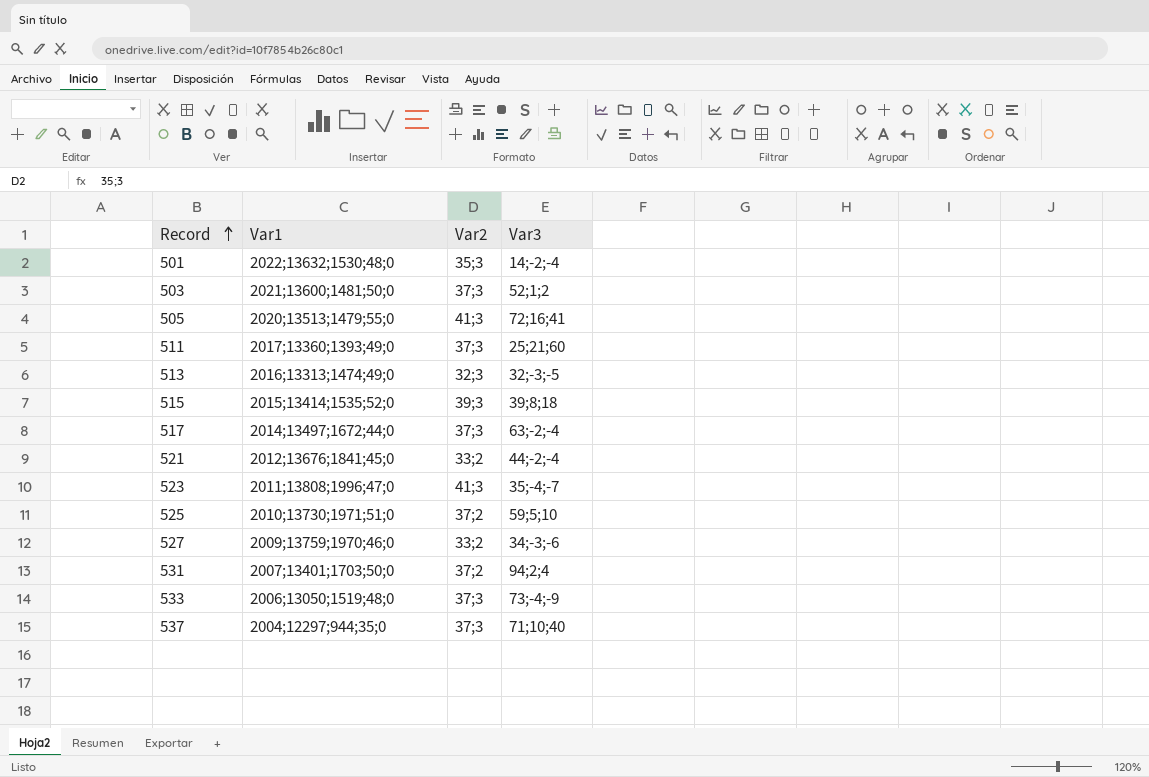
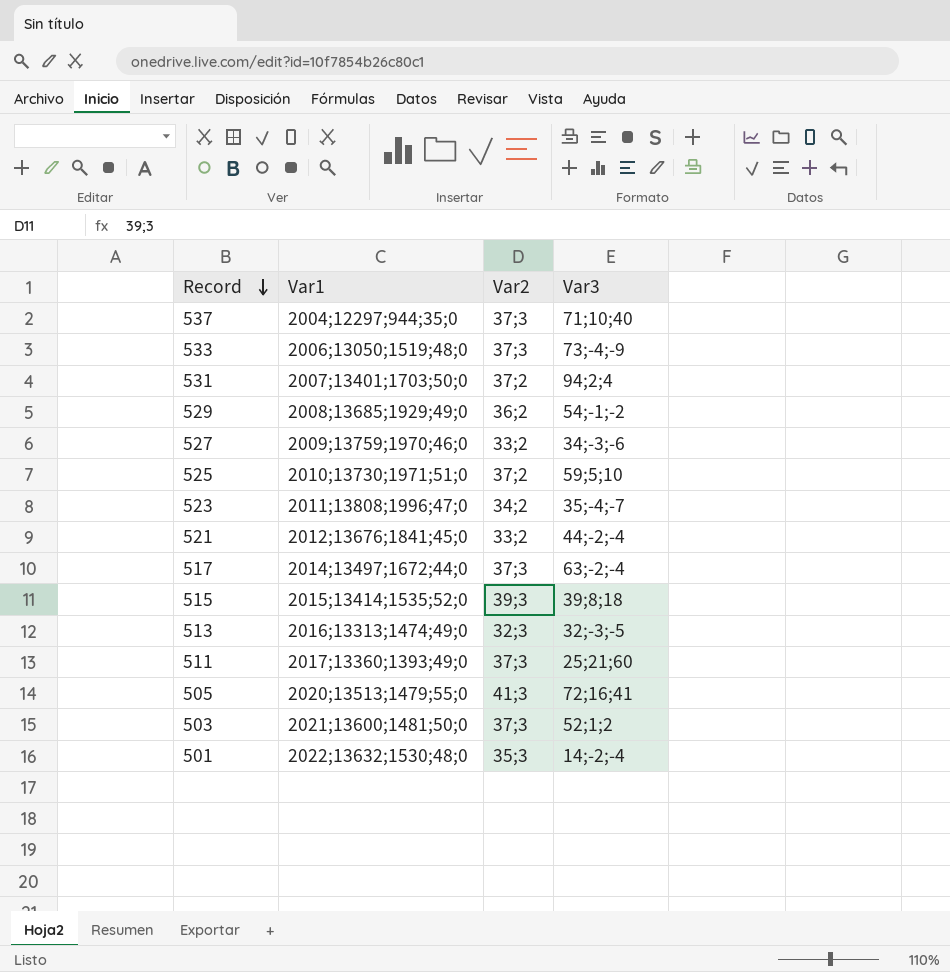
row order: Record ascending -> Record descending
row 529: none -> 2008;13685;1929;49;0 | 36;2 | 54;-1;-2
523 | Var2: 41;3 -> 34;2

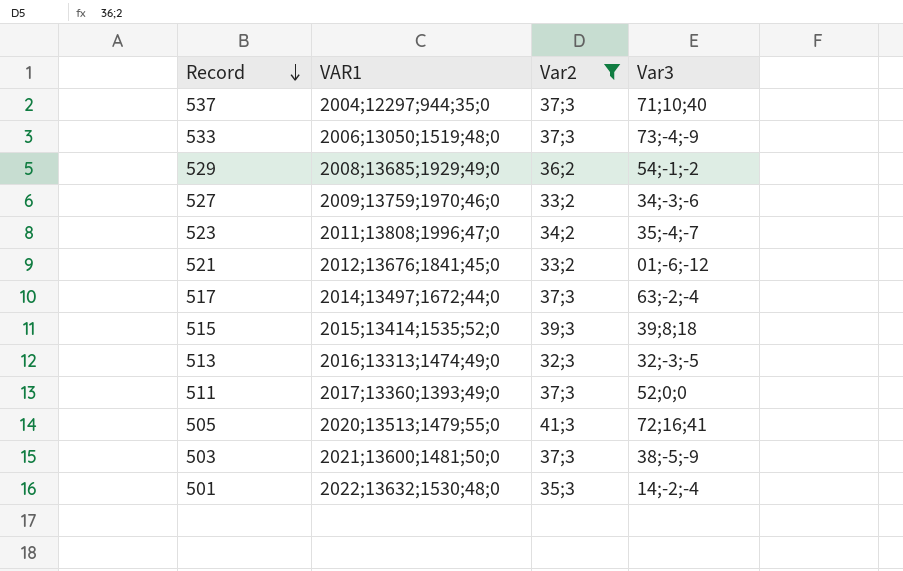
filter: none -> Var2 != 37;2
column name: Var1 -> VAR1
521 | Var3: 44;-2;-4 -> 01;-6;-12
511 | Var3: 25;21;60 -> 52;0;0
503 | Var3: 52;1;2 -> 38;-5;-9

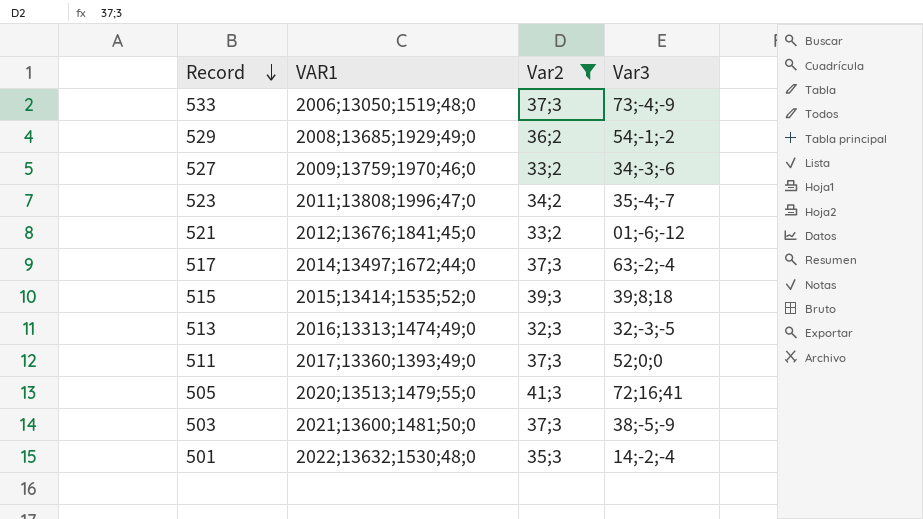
row 537: 2004;12297;944;35;0 | 37;3 | 71;10;40 -> none

